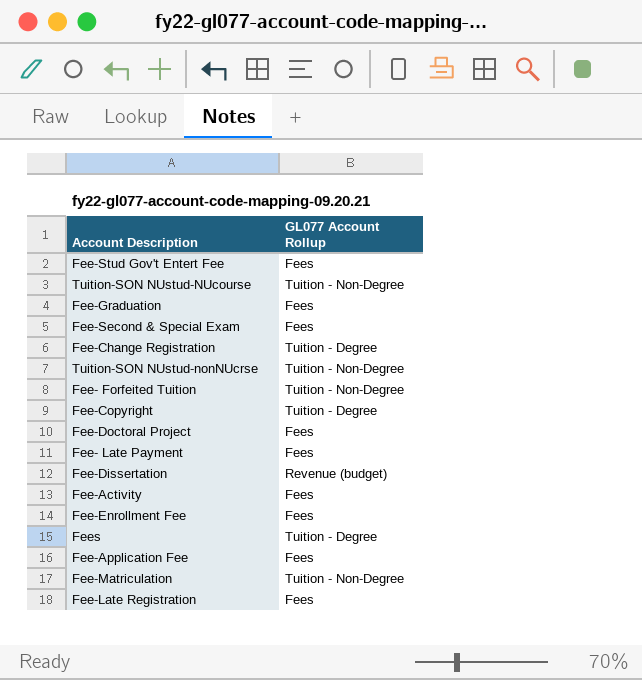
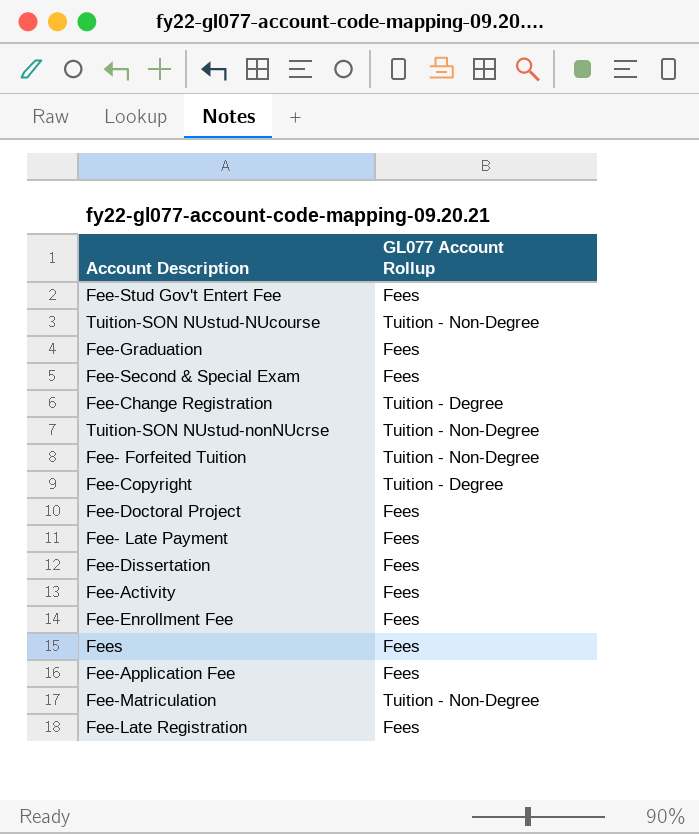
Fee-Dissertation | GL077 Account Rollup: Revenue (budget) -> Fees
Fees | GL077 Account Rollup: Tuition - Degree -> Fees

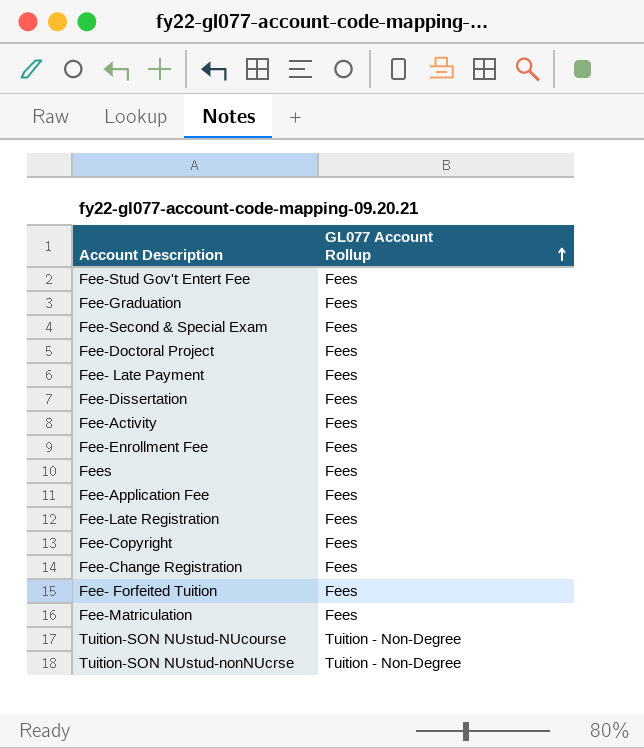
row order: none -> GL077 Account Rollup ascending
Fee-Copyright | GL077 Account Rollup: Tuition - Degree -> Fees
Fee-Change Registration | GL077 Account Rollup: Tuition - Degree -> Fees
Fee- Forfeited Tuition | GL077 Account Rollup: Tuition - Non-Degree -> Fees
Fee-Matriculation | GL077 Account Rollup: Tuition - Non-Degree -> Fees

